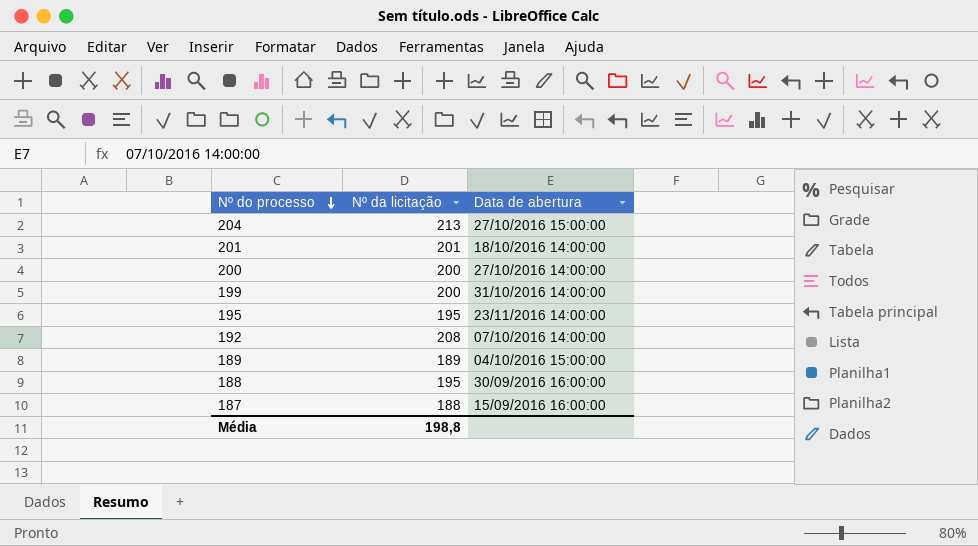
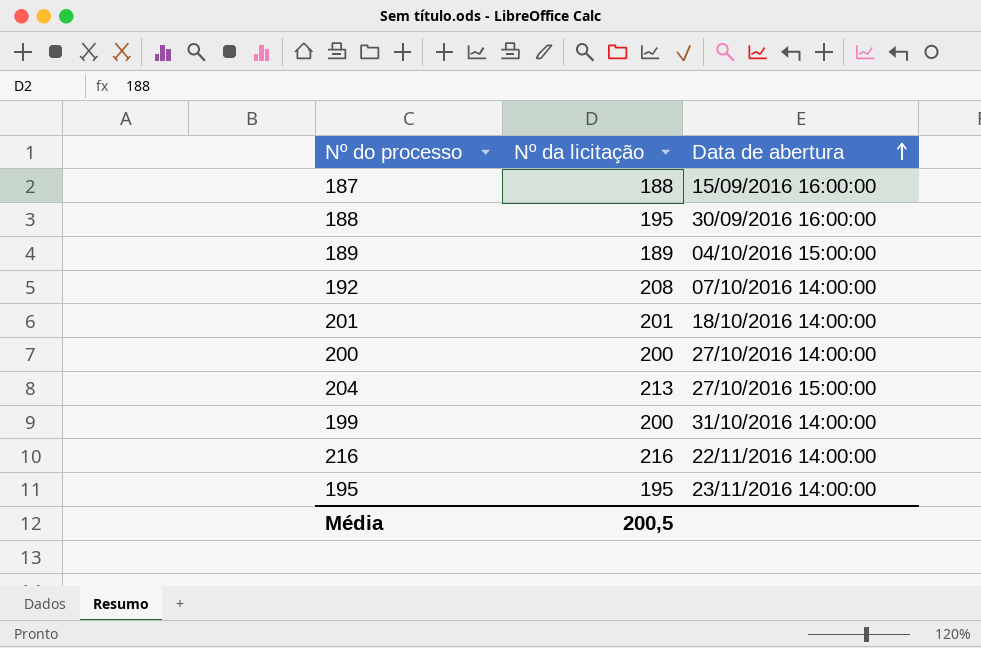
row order: Nº do processo descending -> Data de abertura ascending
row 216: none -> 216 | 22/11/2016 14:00:00
Média | Nº da licitação: 198,8 -> 200,5

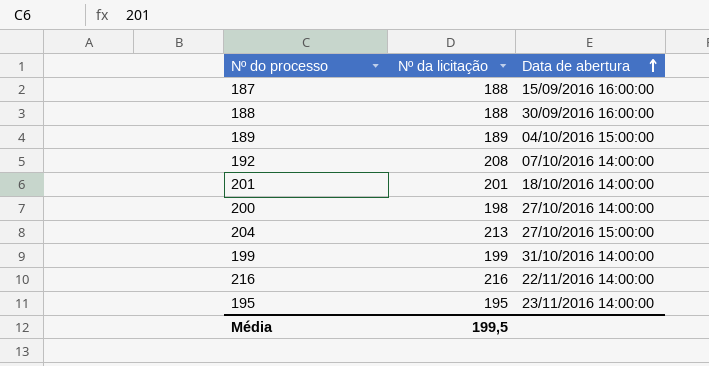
188 | Nº da licitação: 195 -> 188
200 | Nº da licitação: 200 -> 198
199 | Nº da licitação: 200 -> 199
Média | Nº da licitação: 200,5 -> 199,5

